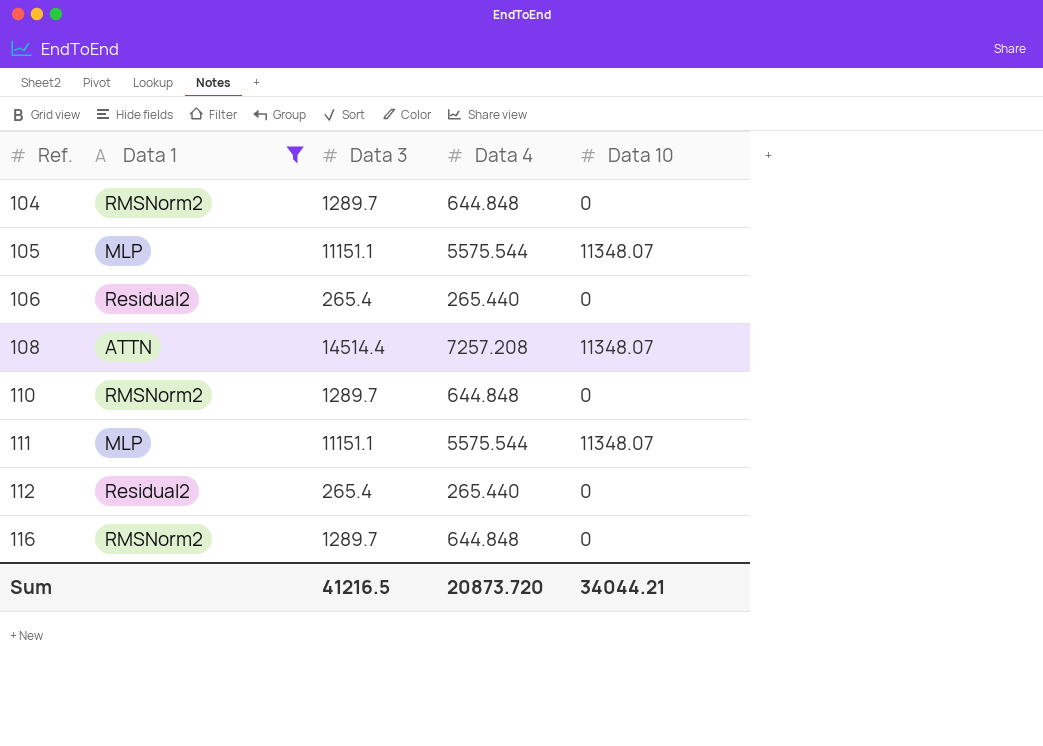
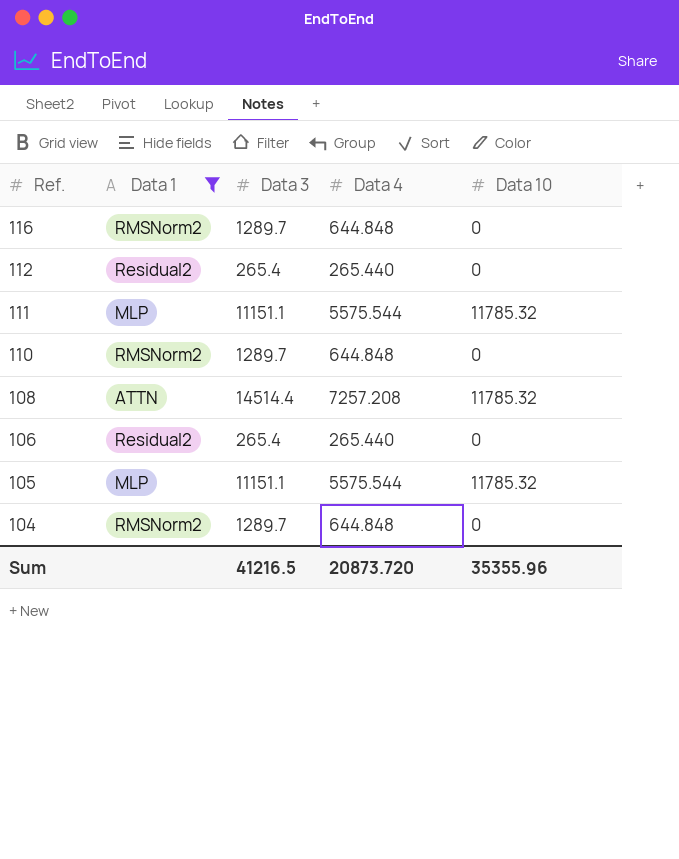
row order: Ref. ascending -> Ref. descending
111 | Data 10: 11348.07 -> 11785.32
108 | Data 10: 11348.07 -> 11785.32
105 | Data 10: 11348.07 -> 11785.32
Sum | Data 10: 34044.21 -> 35355.96

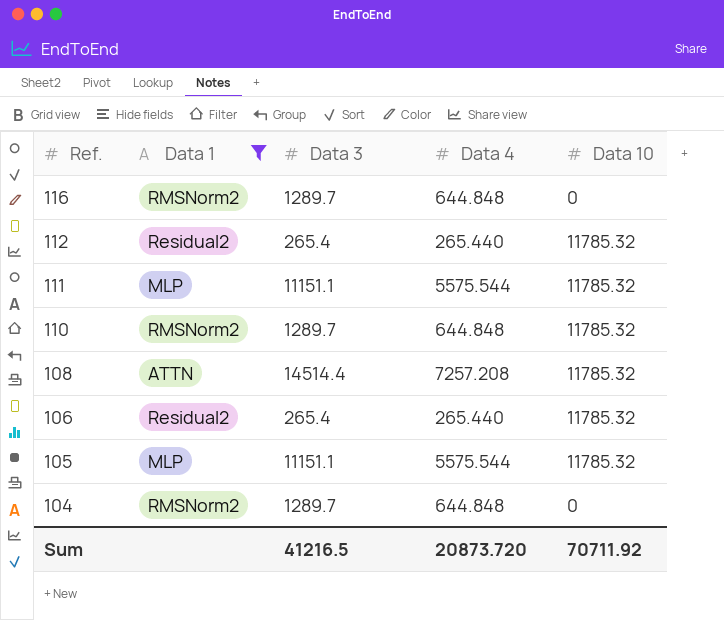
112 | Data 10: 0 -> 11785.32
110 | Data 10: 0 -> 11785.32
106 | Data 10: 0 -> 11785.32
Sum | Data 10: 35355.96 -> 70711.92

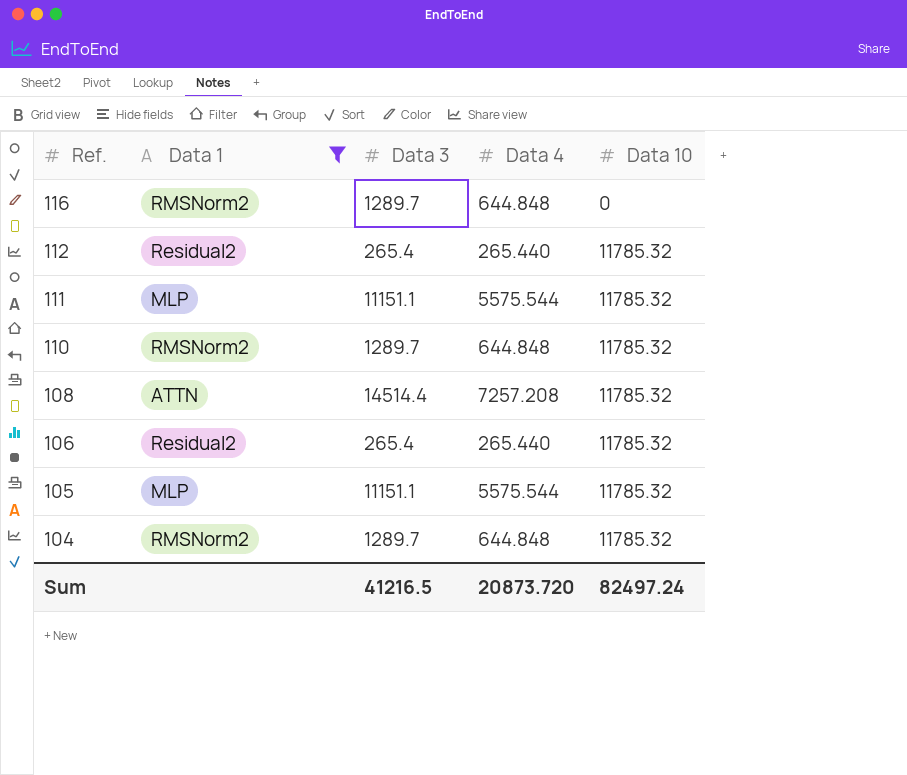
104 | Data 10: 0 -> 11785.32
Sum | Data 10: 70711.92 -> 82497.24

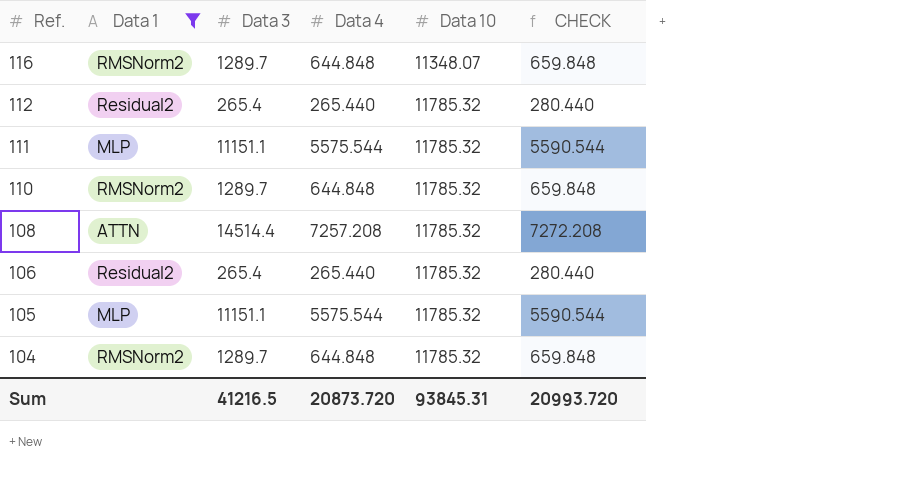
column CHECK | formula: none -> [Data 4] + 15
116 | Data 10: 0 -> 11348.07
Sum | Data 10: 82497.24 -> 93845.31

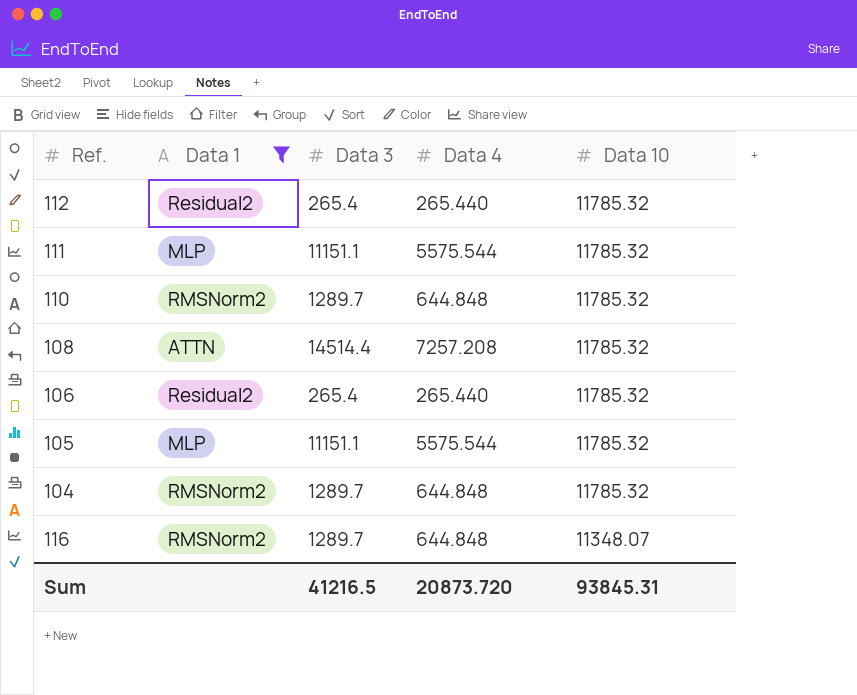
row order: Ref. descending -> Data 10 descending
column CHECK | formula: [Data 4] + 15 -> none

